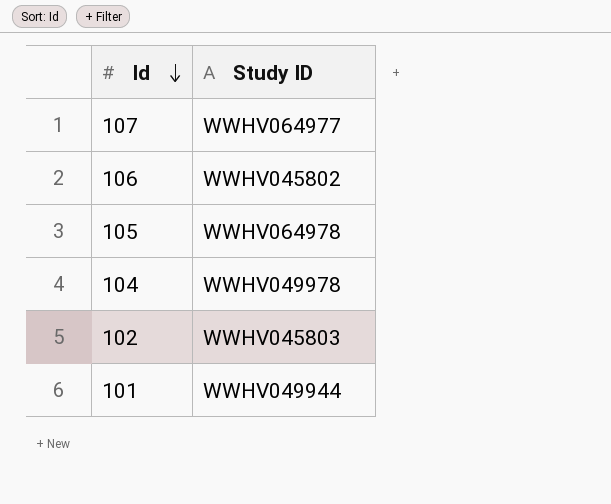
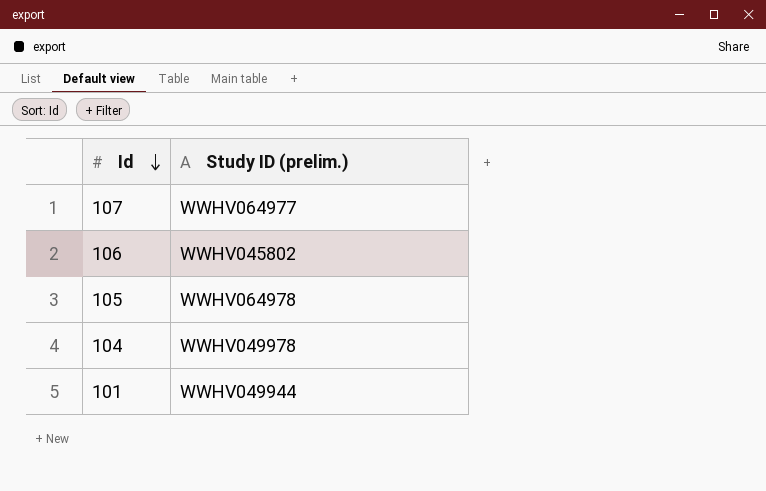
column name: Study ID -> Study ID (prelim.)
row 102: WWHV045803 -> none

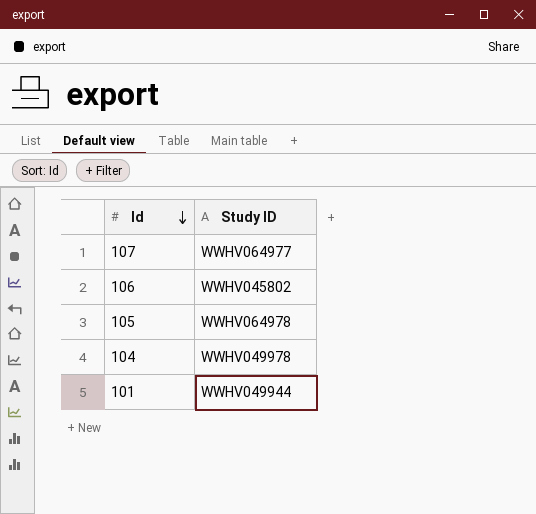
column name: Study ID (prelim.) -> Study ID

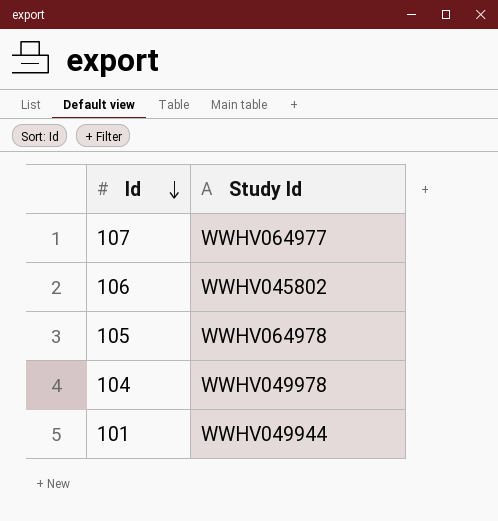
column name: Study ID -> Study Id

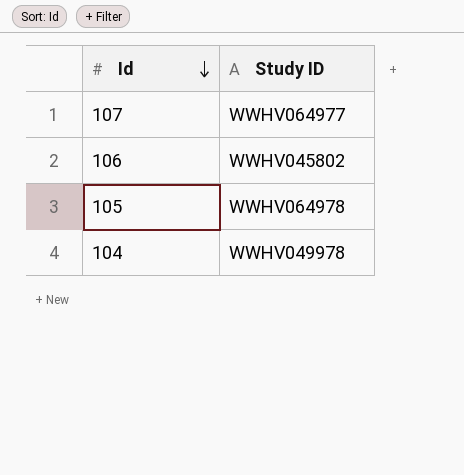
column name: Study Id -> Study ID
row 101: WWHV049944 -> none

